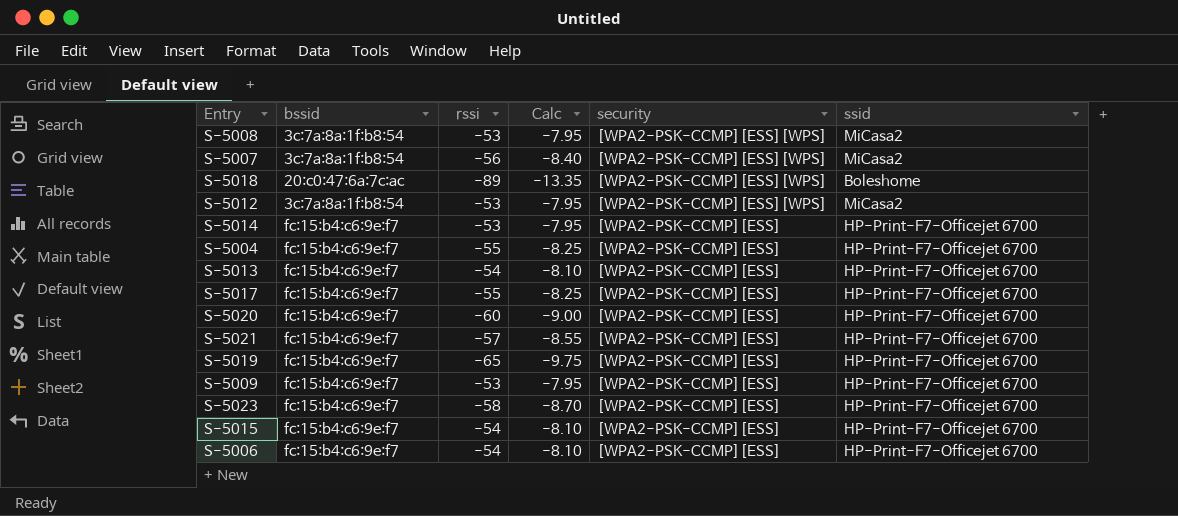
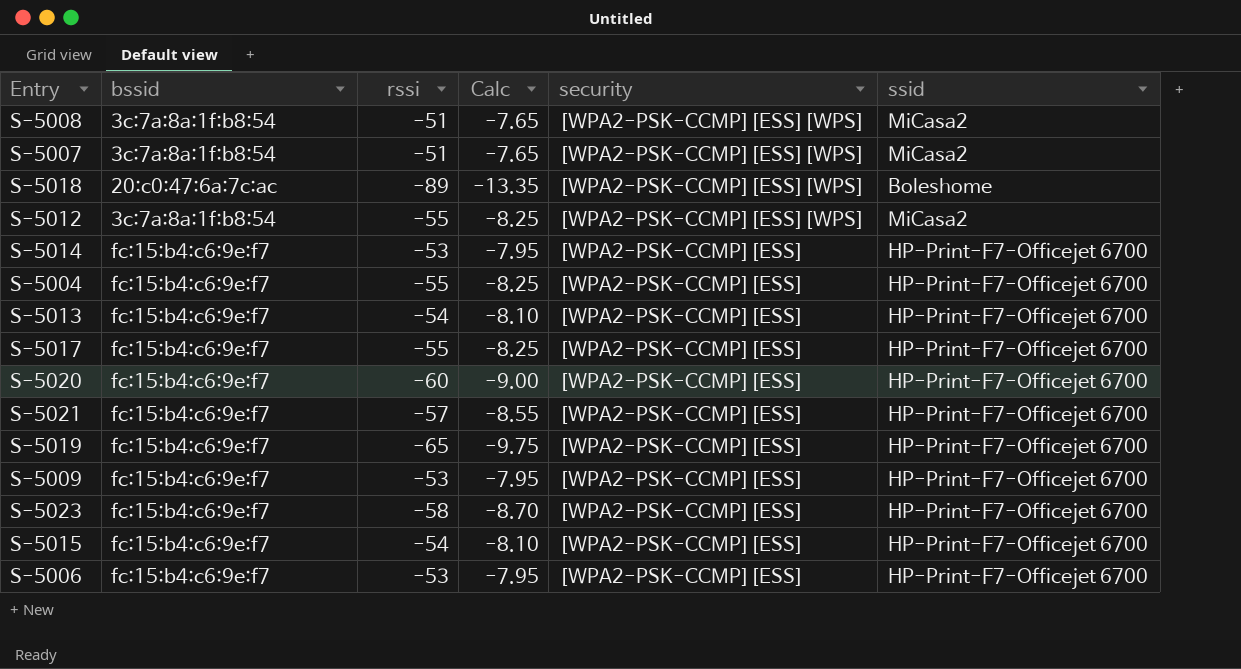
S-5008 | rssi: -53 -> -51
S-5008 | Calc: -7.95 -> -7.65
S-5007 | rssi: -56 -> -51
S-5007 | Calc: -8.40 -> -7.65
S-5012 | rssi: -53 -> -55
S-5012 | Calc: -7.95 -> -8.25
S-5006 | rssi: -54 -> -53
S-5006 | Calc: -8.10 -> -7.95

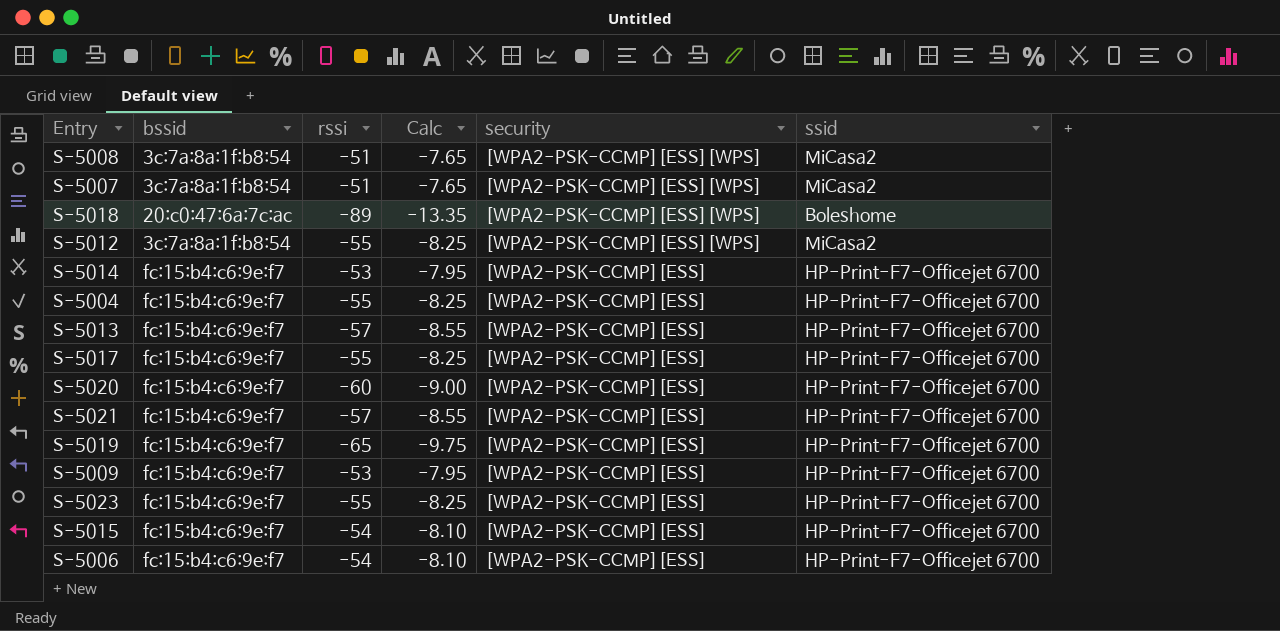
S-5013 | rssi: -54 -> -57
S-5013 | Calc: -8.10 -> -8.55
S-5023 | rssi: -58 -> -55
S-5023 | Calc: -8.70 -> -8.25
S-5006 | rssi: -53 -> -54
S-5006 | Calc: -7.95 -> -8.10

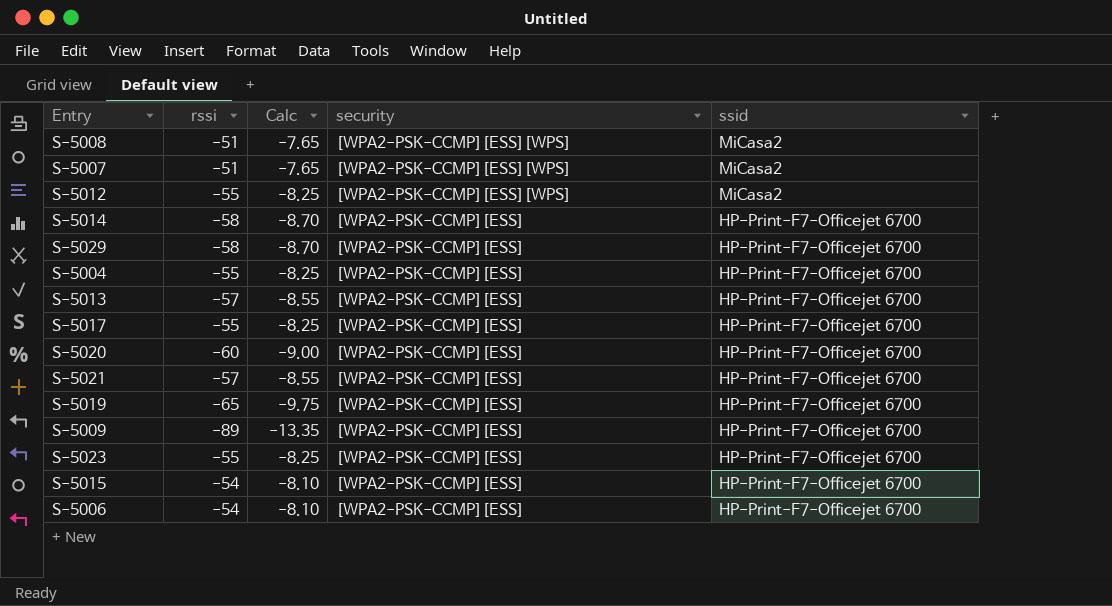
column bssid | position: 2 -> none
row S-5018: 20:c0:47:6a:7c:ac | -89 | -13.35 | [WPA2-PSK-CCMP][ESS][WPS] | Boleshome -> none
S-5014 | rssi: -53 -> -58
S-5014 | Calc: -7.95 -> -8.70
row S-5029: none -> -58 | -8.70 | [WPA2-PSK-CCMP][ESS] | HP-Print-F7-Officejet 6700
S-5009 | rssi: -53 -> -89
S-5009 | Calc: -7.95 -> -13.35

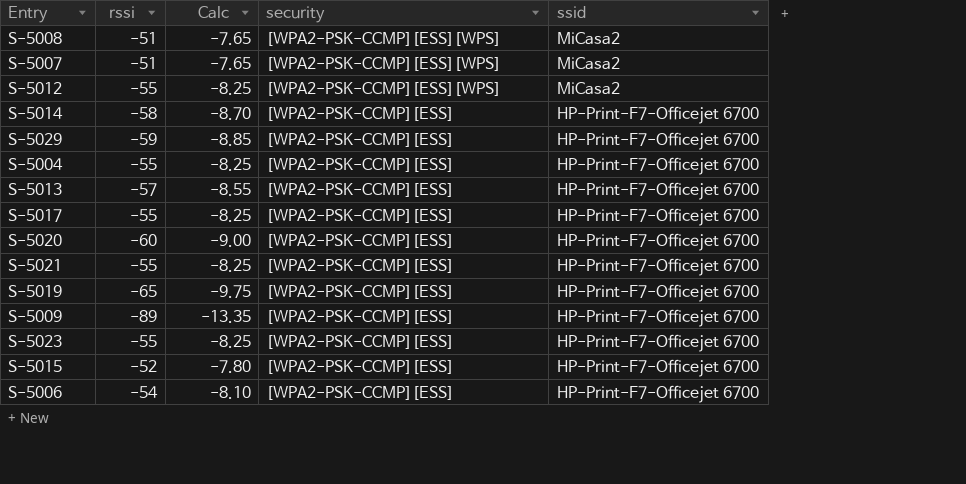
S-5029 | rssi: -58 -> -59
S-5029 | Calc: -8.70 -> -8.85
S-5021 | rssi: -57 -> -55
S-5021 | Calc: -8.55 -> -8.25
S-5015 | rssi: -54 -> -52
S-5015 | Calc: -8.10 -> -7.80

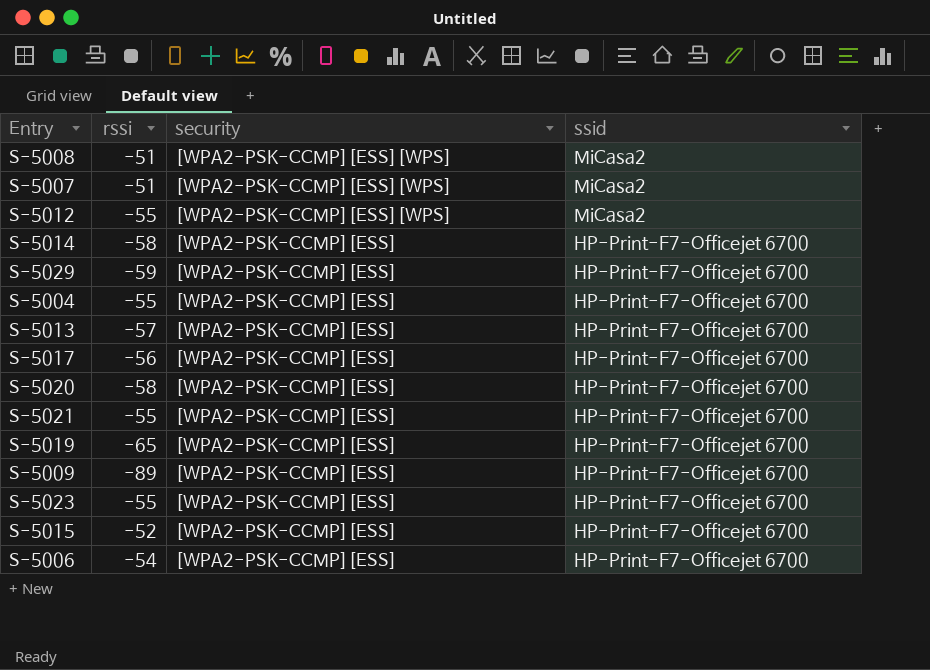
column Calc | formula: [rssi] * 0.15 -> none
S-5017 | rssi: -55 -> -56
S-5020 | rssi: -60 -> -58

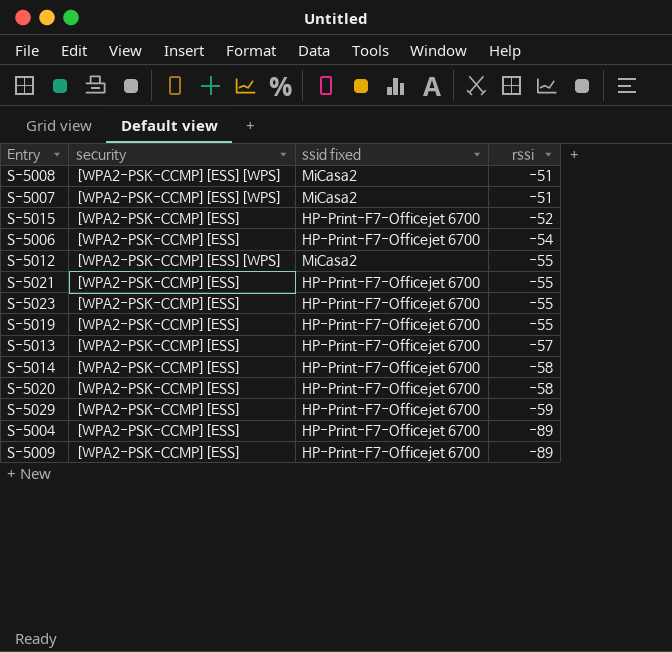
row order: security descending -> rssi descending
column name: ssid -> ssid fixed
column rssi | position: 2 -> 4
row S-5017: -56 | [WPA2-PSK-CCMP][ESS] | HP-Print-F7-Officejet 6700 -> none
S-5019 | rssi: -65 -> -55
S-5004 | rssi: -55 -> -89

